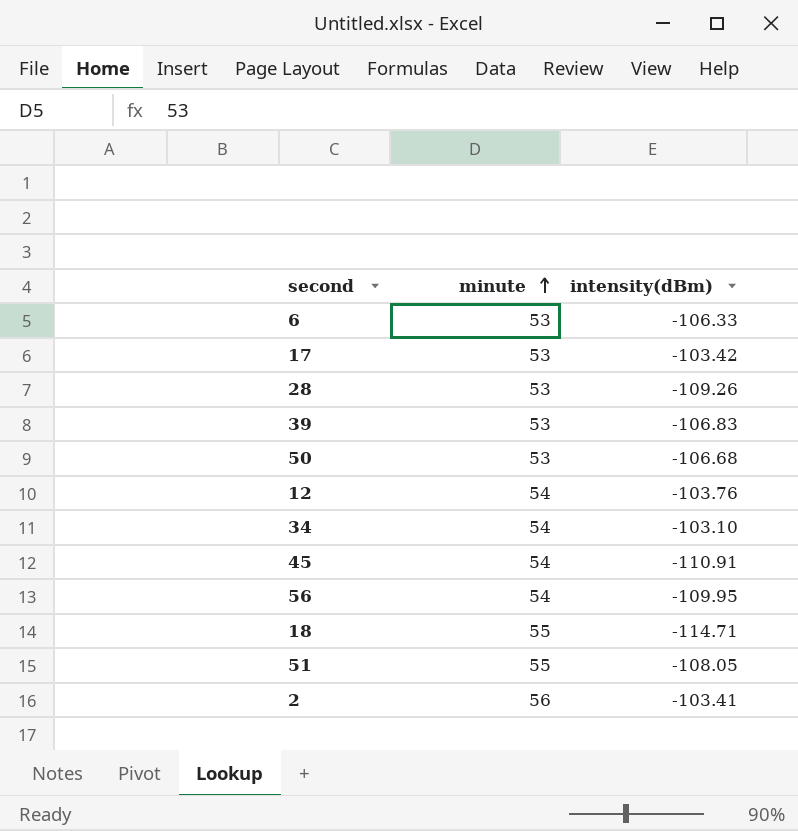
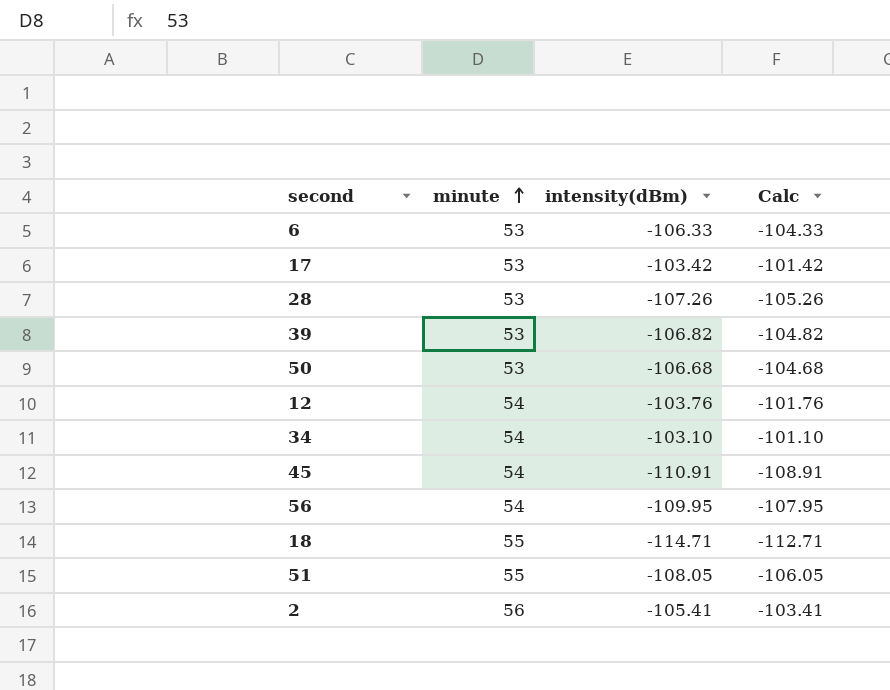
column Calc | formula: none -> [intensity(dBm)] + 2
28 | intensity(dBm): -109.26 -> -107.26
39 | intensity(dBm): -106.83 -> -106.82
2 | intensity(dBm): -103.41 -> -105.41

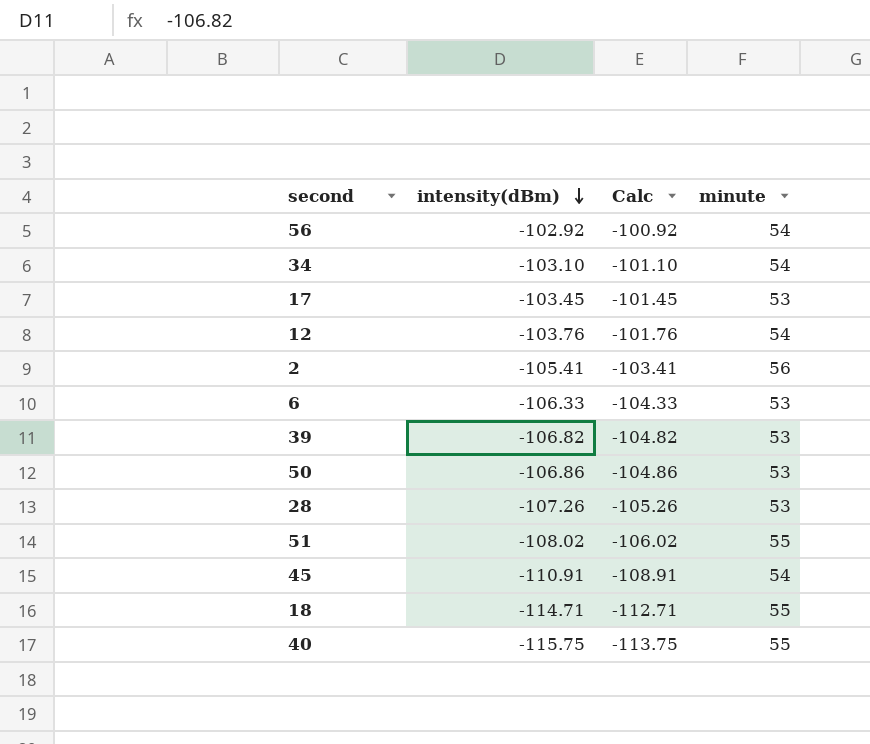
row order: minute ascending -> intensity(dBm) descending
column minute | position: 2 -> 4
56 | intensity(dBm): -109.95 -> -102.92
56 | Calc: -107.95 -> -100.92
17 | intensity(dBm): -103.42 -> -103.45
17 | Calc: -101.42 -> -101.45
50 | intensity(dBm): -106.68 -> -106.86
50 | Calc: -104.68 -> -104.86
51 | intensity(dBm): -108.05 -> -108.02
51 | Calc: -106.05 -> -106.02
row 40: none -> -115.75 | -113.75 | 55

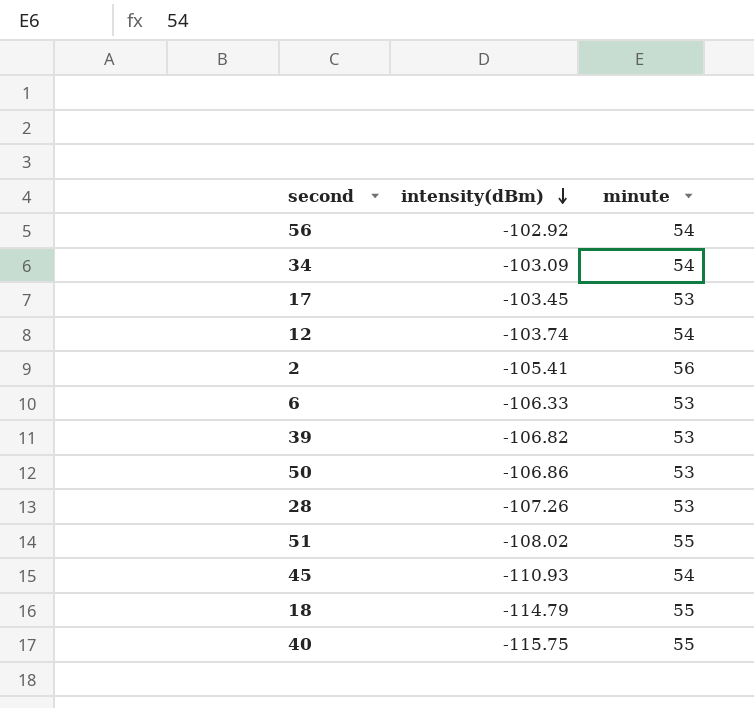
column Calc | formula: [intensity(dBm)] + 2 -> none
34 | intensity(dBm): -103.10 -> -103.09
12 | intensity(dBm): -103.76 -> -103.74
45 | intensity(dBm): -110.91 -> -110.93
18 | intensity(dBm): -114.71 -> -114.79

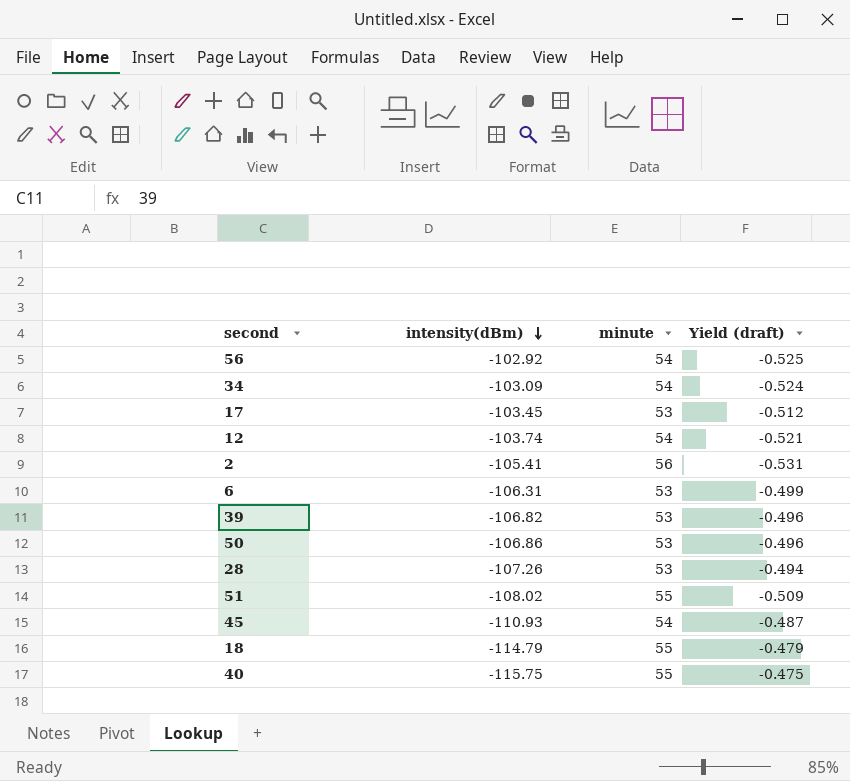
column Yield (draft) | formula: none -> [minute] / [intensity(dBm)]
6 | intensity(dBm): -106.33 -> -106.31

